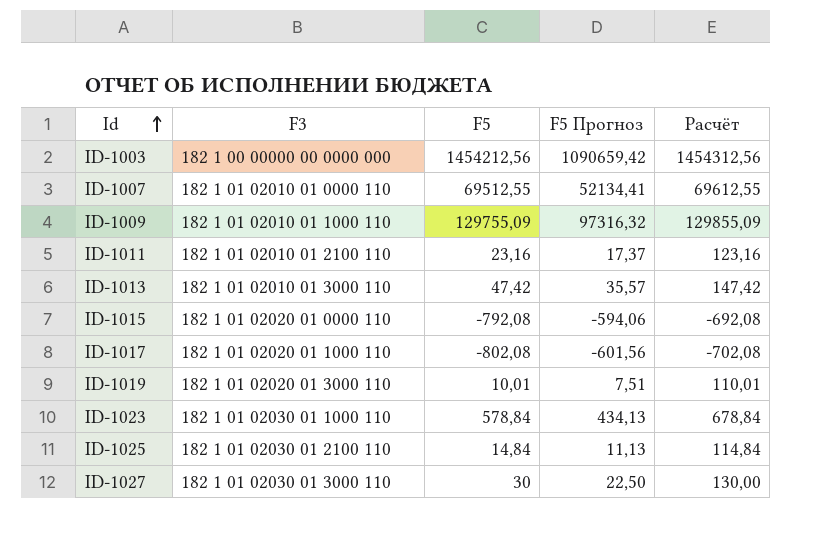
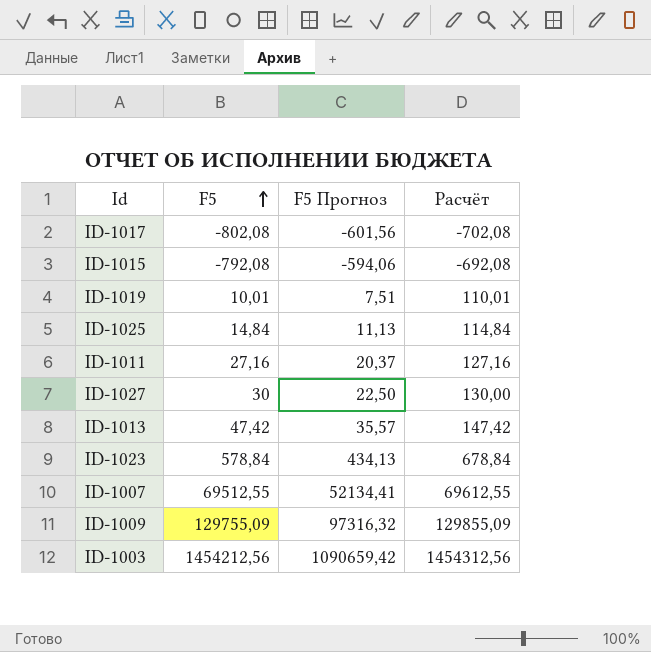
row order: Id ascending -> F5 ascending
column F3 | position: 2 -> none
ID-1011 | F5: 23,16 -> 27,16
ID-1011 | F5 Прогноз: 17,37 -> 20,37
ID-1011 | Расчёт: 123,16 -> 127,16

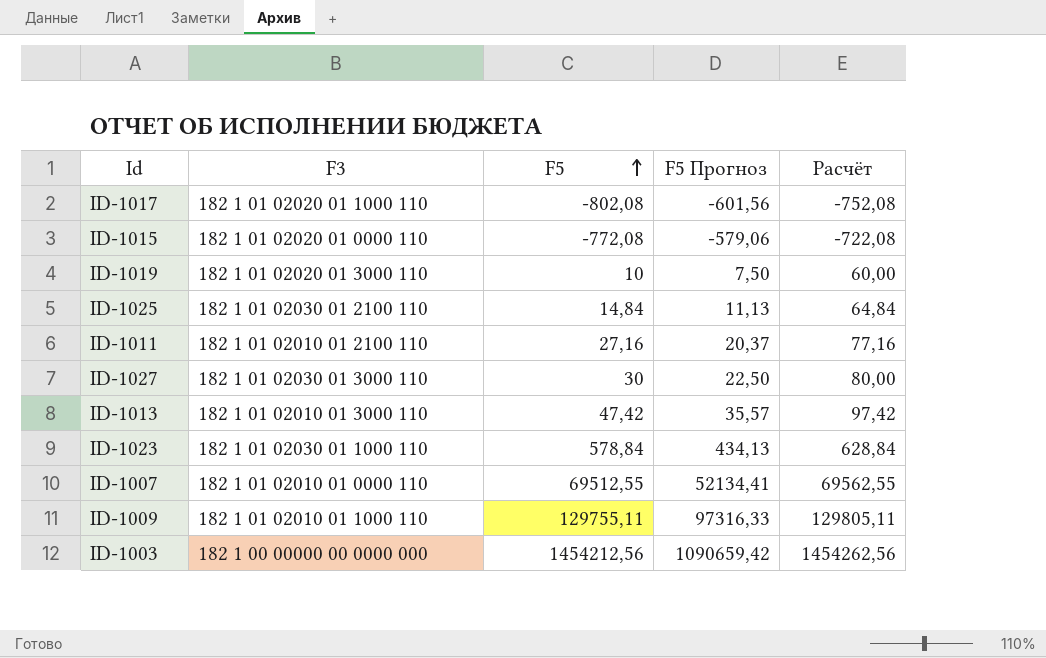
column F3 | position: none -> 2
column Расчёт | formula: [F5] + 100 -> [F5] + 50
ID-1015 | F5: -792,08 -> -772,08
ID-1015 | F5 Прогноз: -594,06 -> -579,06
ID-1019 | F5: 10,01 -> 10
ID-1019 | F5 Прогноз: 7,51 -> 7,50
ID-1009 | F5: 129755,09 -> 129755,11
ID-1009 | F5 Прогноз: 97316,32 -> 97316,33

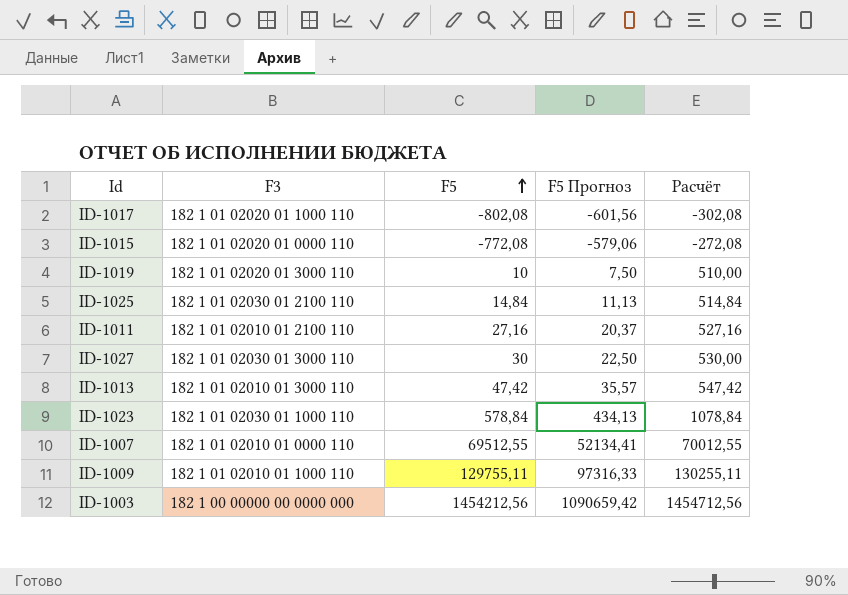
column Расчёт | formula: [F5] + 50 -> [F5] + 500

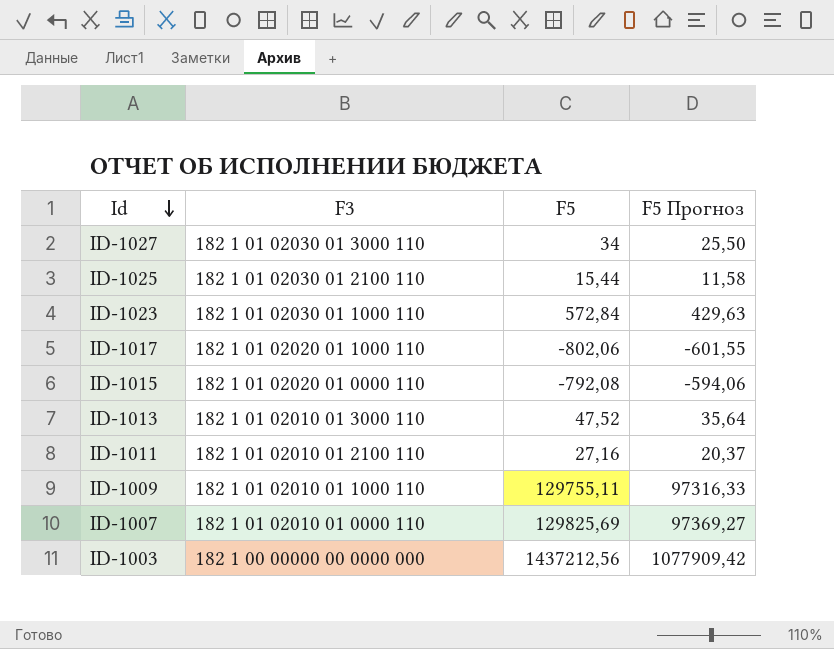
row order: F5 ascending -> Id descending
column Расчёт | formula: [F5] + 500 -> none
row ID-1019: 182 1 01 02020 01 3000 110 | 10 | 7,50 | 510,00 -> none
ID-1027 | F5: 30 -> 34
ID-1027 | F5 Прогноз: 22,50 -> 25,50
ID-1025 | F5: 14,84 -> 15,44
ID-1025 | F5 Прогноз: 11,13 -> 11,58
ID-1023 | F5: 578,84 -> 572,84
ID-1023 | F5 Прогноз: 434,13 -> 429,63
ID-1017 | F5: -802,08 -> -802,06
ID-1017 | F5 Прогноз: -601,56 -> -601,55
ID-1015 | F5: -772,08 -> -792,08
ID-1015 | F5 Прогноз: -579,06 -> -594,06
ID-1013 | F5: 47,42 -> 47,52
ID-1013 | F5 Прогноз: 35,57 -> 35,64
ID-1007 | F5: 69512,55 -> 129825,69
ID-1007 | F5 Прогноз: 52134,41 -> 97369,27
ID-1003 | F5: 1454212,56 -> 1437212,56
ID-1003 | F5 Прогноз: 1090659,42 -> 1077909,42

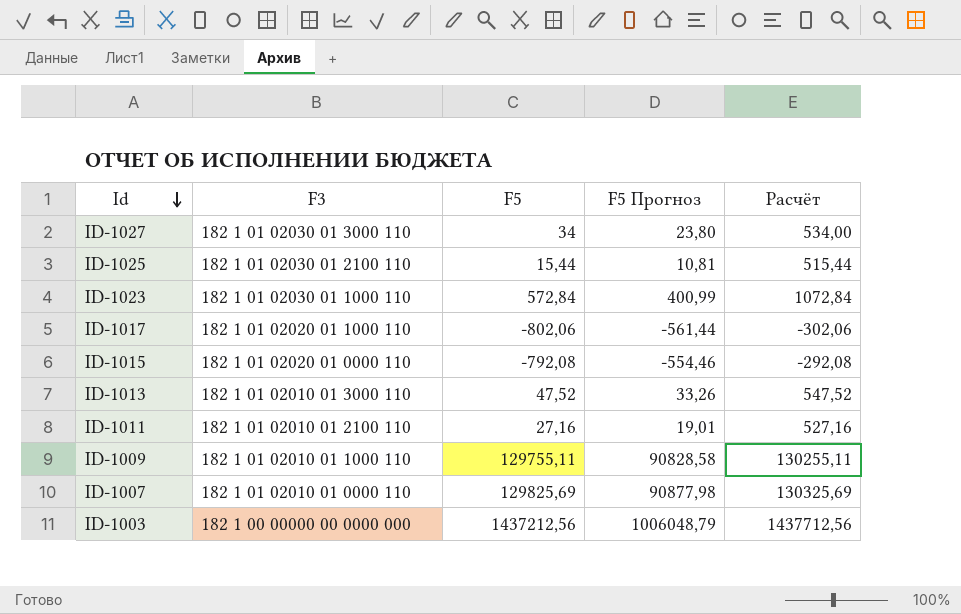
column F5 Прогноз | formula: [F5] * 0,75 -> [F5] * 0,7
column Расчёт | formula: none -> [F5] + 500

